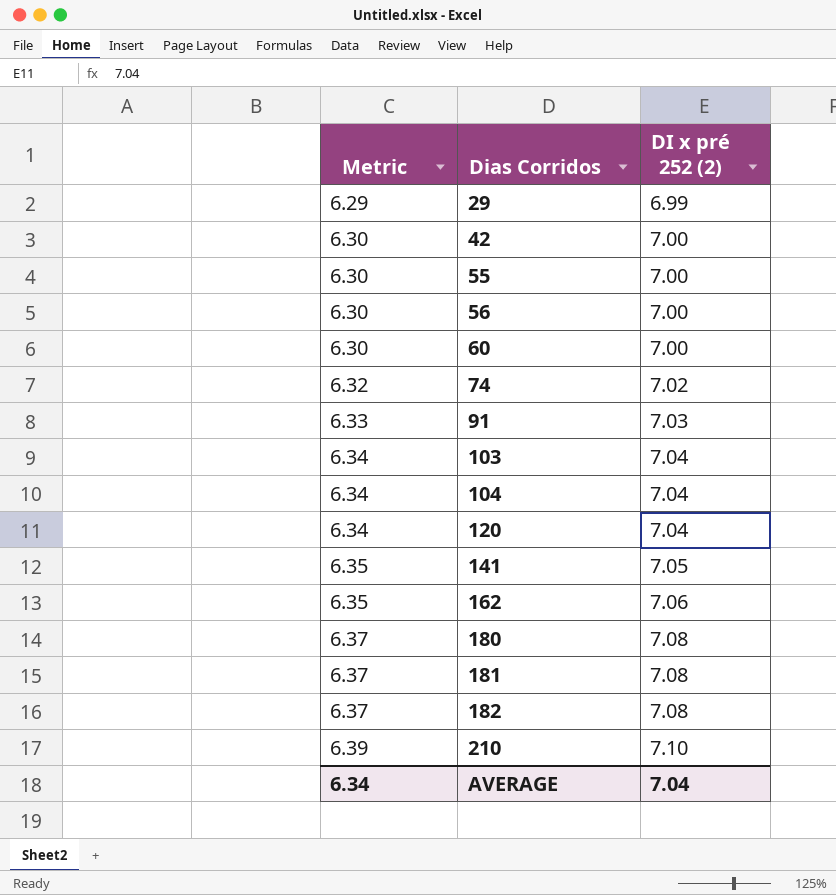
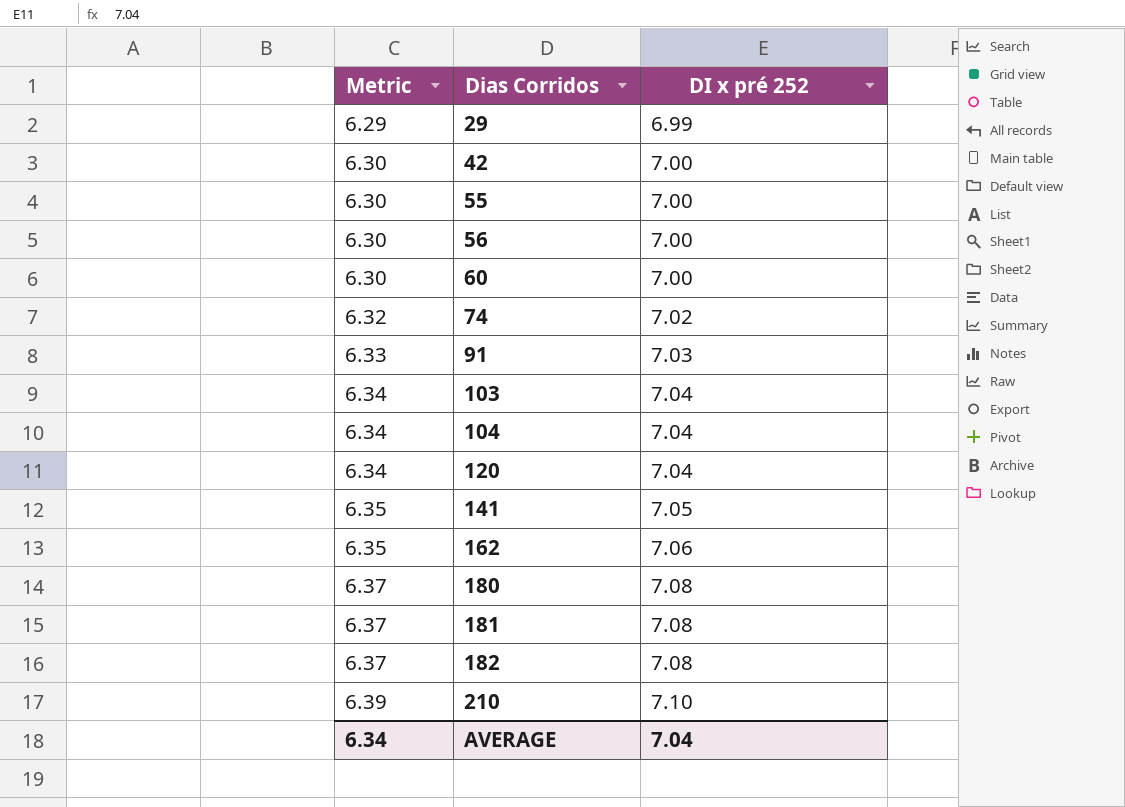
column name: DI x pré 252 (2) -> DI x pré 252

